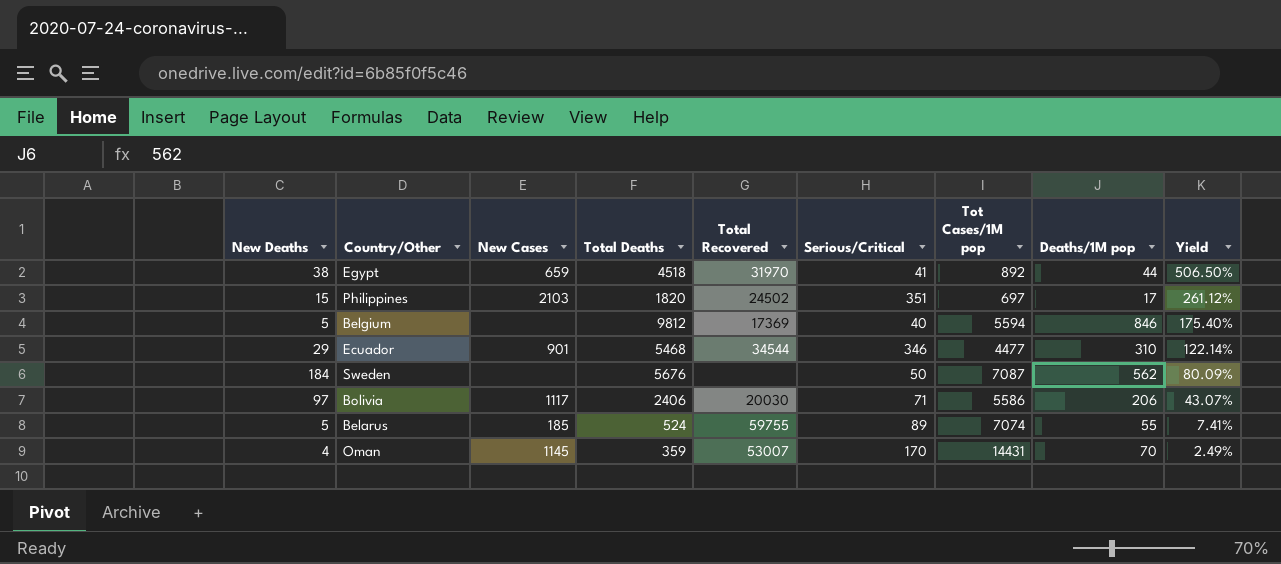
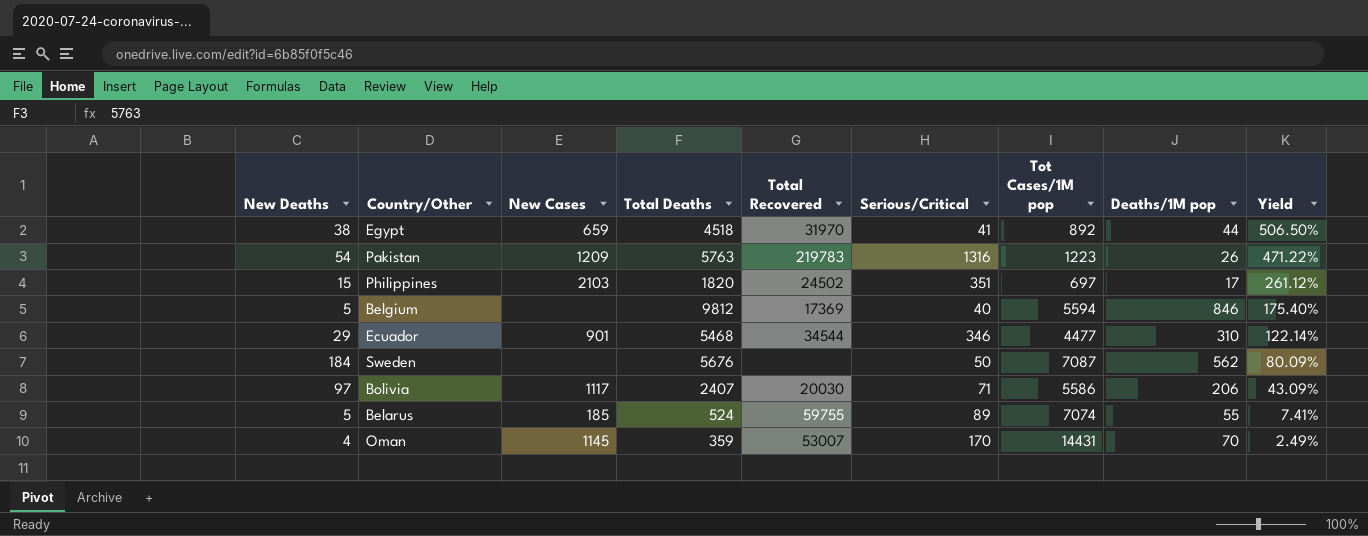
row Pakistan: none -> 54 | 1209 | 5763 | 219783 | 1316 | 1223 | 26 | 471.22%
Bolivia | Total Deaths: 2406 -> 2407
Bolivia | Yield: 43.07% -> 43.09%

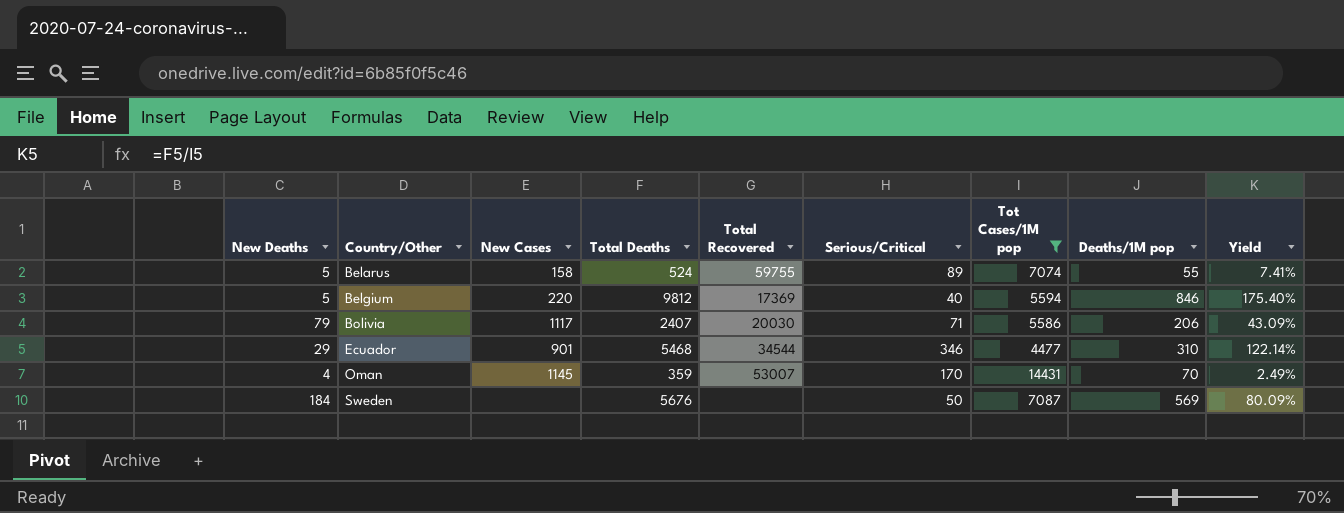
filter: none -> Tot Cases/1M pop >= 4477
row order: Yield descending -> Country/Other ascending
Belarus | New Cases: 185 -> 158
Belgium | New Cases: none -> 220
Bolivia | New Deaths: 97 -> 79
Sweden | Deaths/1M pop: 562 -> 569

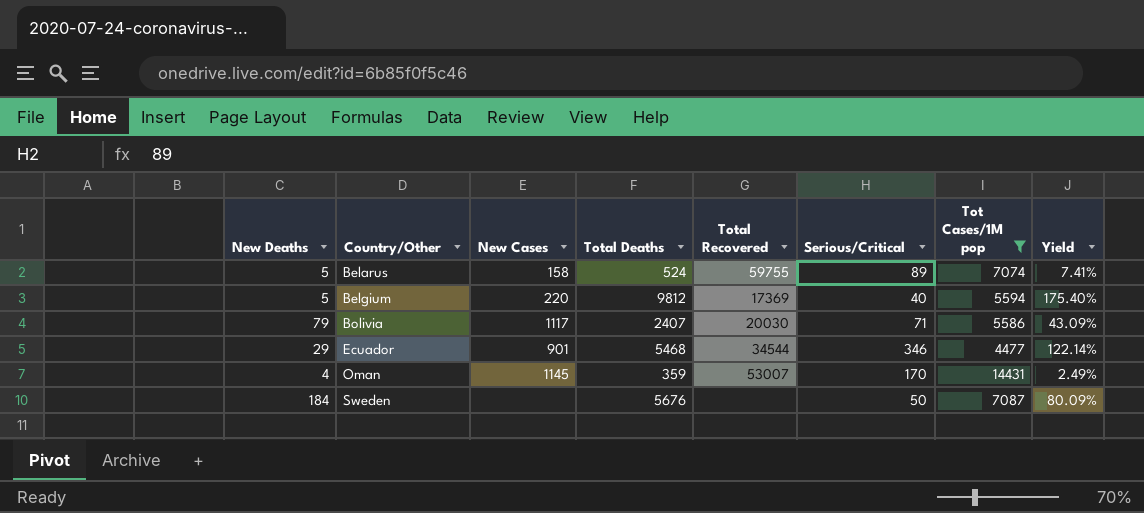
column Deaths/1M pop | position: 8 -> none

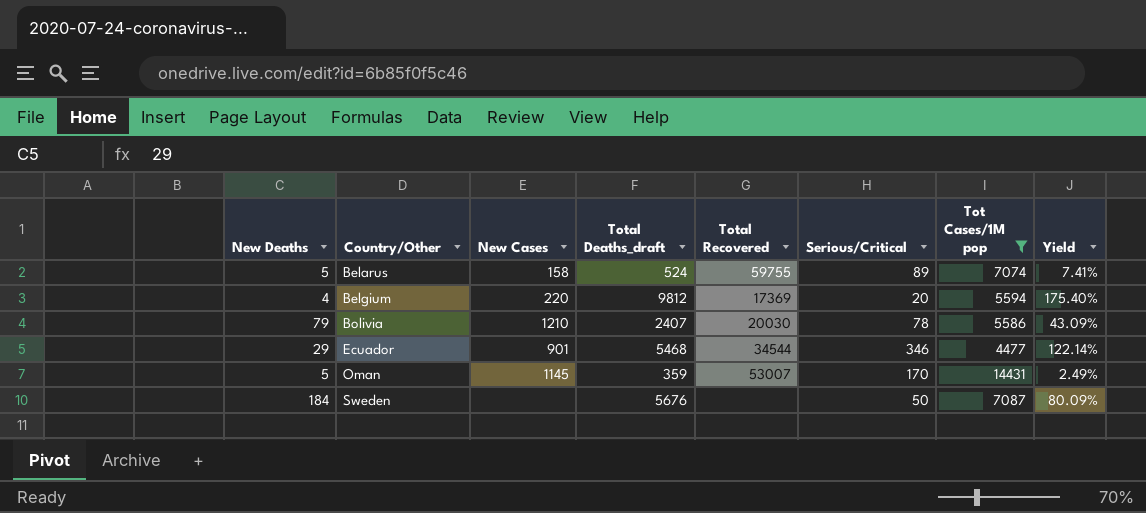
column name: Total Deaths -> Total Deaths_draft
Belgium | New Deaths: 5 -> 4
Belgium | Serious/Critical: 40 -> 20
Bolivia | New Cases: 1117 -> 1210
Bolivia | Serious/Critical: 71 -> 78
Oman | New Deaths: 4 -> 5

